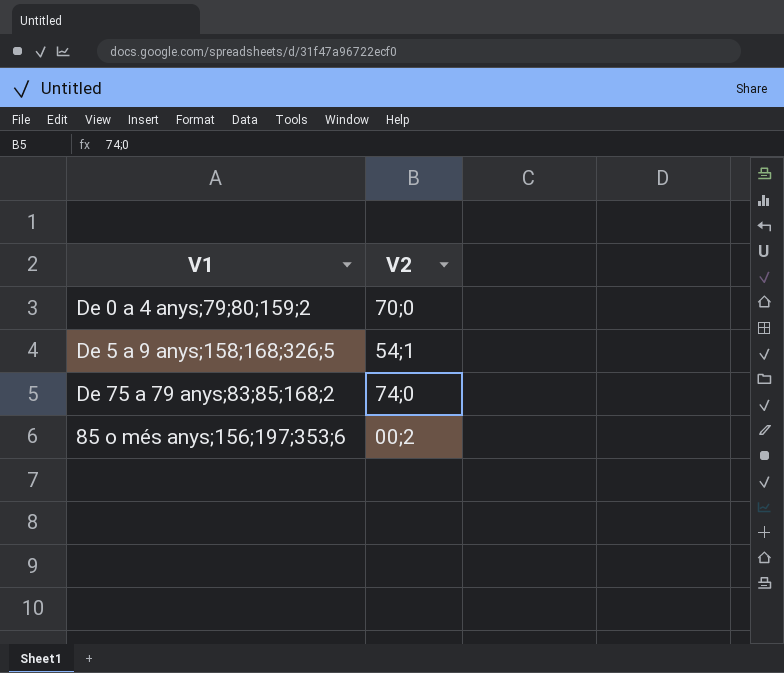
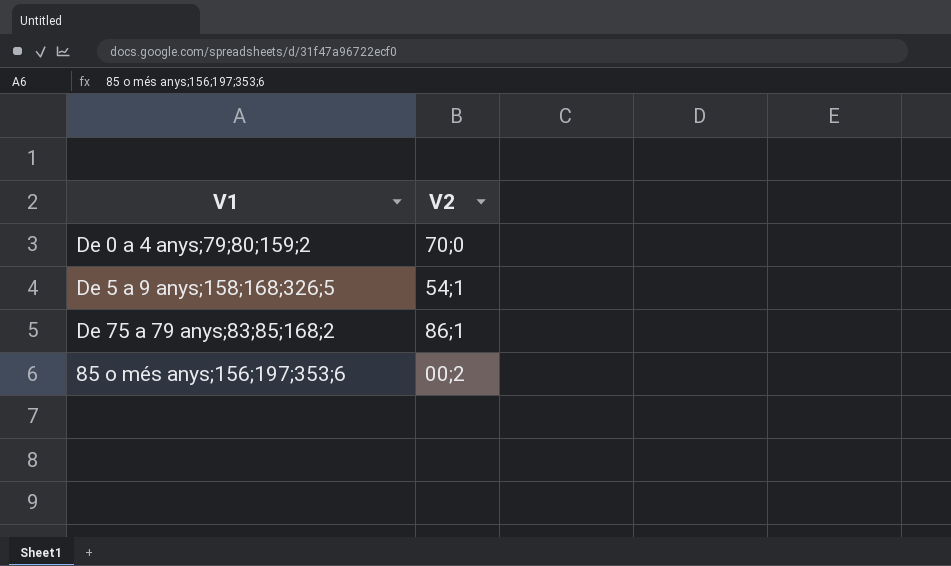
De 75 a 79 anys;83;85;168;2 | V2: 74;0 -> 86;1

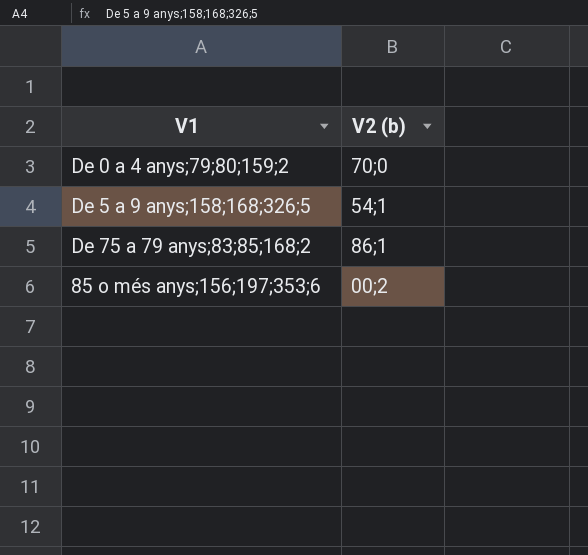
column name: V2 -> V2 (b)

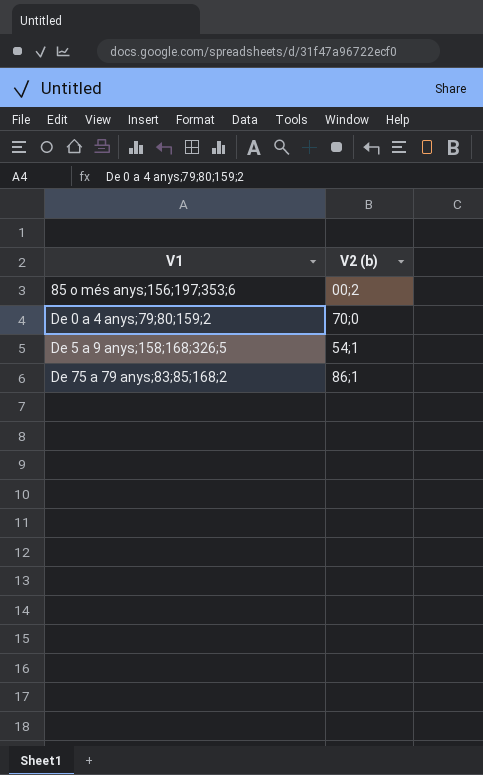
row order: none -> V1 ascending

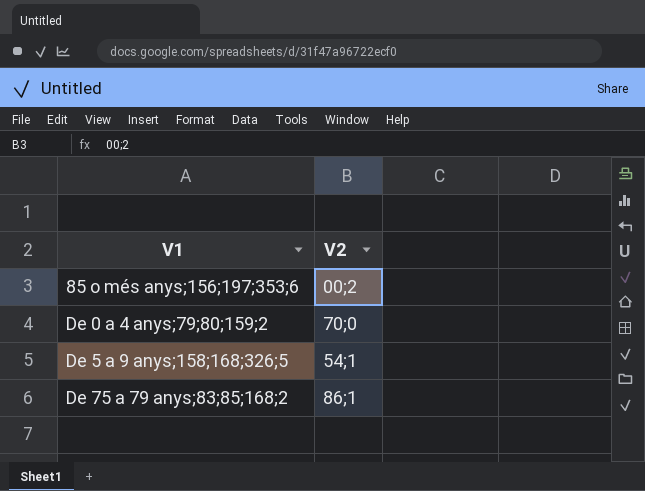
column name: V2 (b) -> V2

